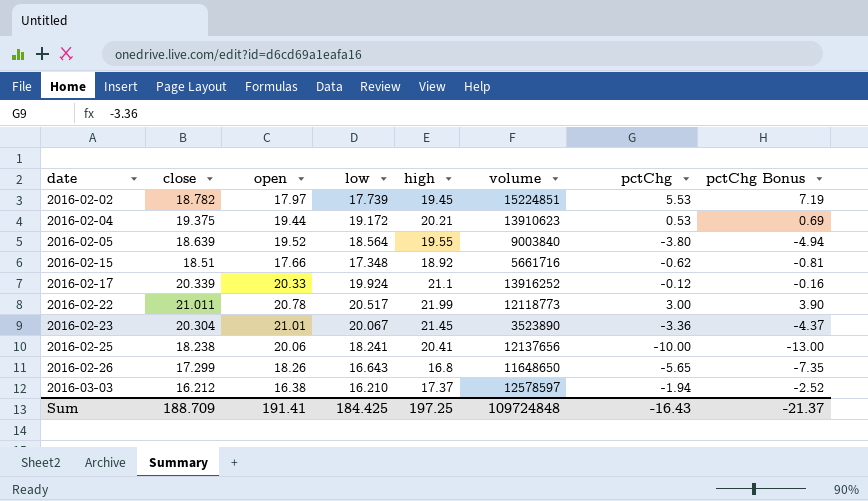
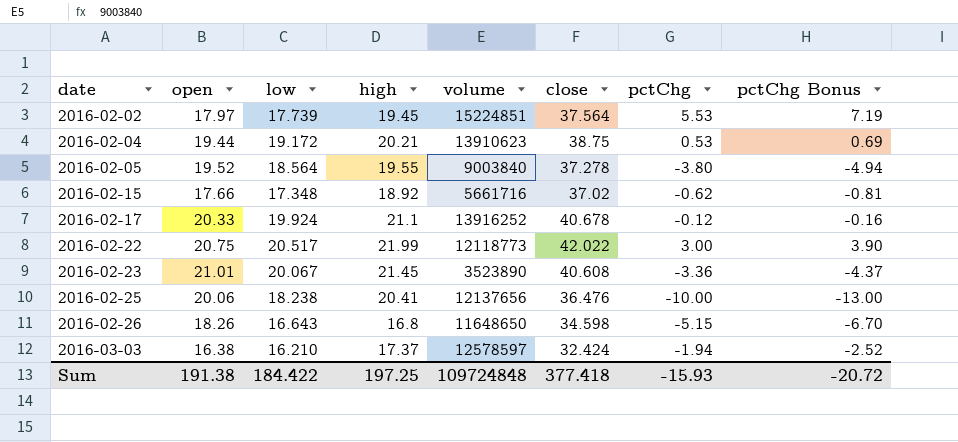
column close | position: 2 -> 6
2016-02-02 | close: 18.782 -> 37.564
2016-02-04 | close: 19.375 -> 38.75
2016-02-05 | close: 18.639 -> 37.278
2016-02-15 | close: 18.51 -> 37.02
2016-02-17 | close: 20.339 -> 40.678
2016-02-22 | open: 20.78 -> 20.75
2016-02-22 | close: 21.011 -> 42.022
2016-02-23 | close: 20.304 -> 40.608
2016-02-25 | low: 18.241 -> 18.238
2016-02-25 | close: 18.238 -> 36.476
2016-02-26 | close: 17.299 -> 34.598
2016-02-26 | pctChg: -5.65 -> -5.15
2016-02-26 | pctChg Bonus: -7.35 -> -6.70
2016-03-03 | close: 16.212 -> 32.424
Sum | open: 191.41 -> 191.38
Sum | low: 184.425 -> 184.422
Sum | close: 188.709 -> 377.418
Sum | pctChg: -16.43 -> -15.93
Sum | pctChg Bonus: -21.37 -> -20.72

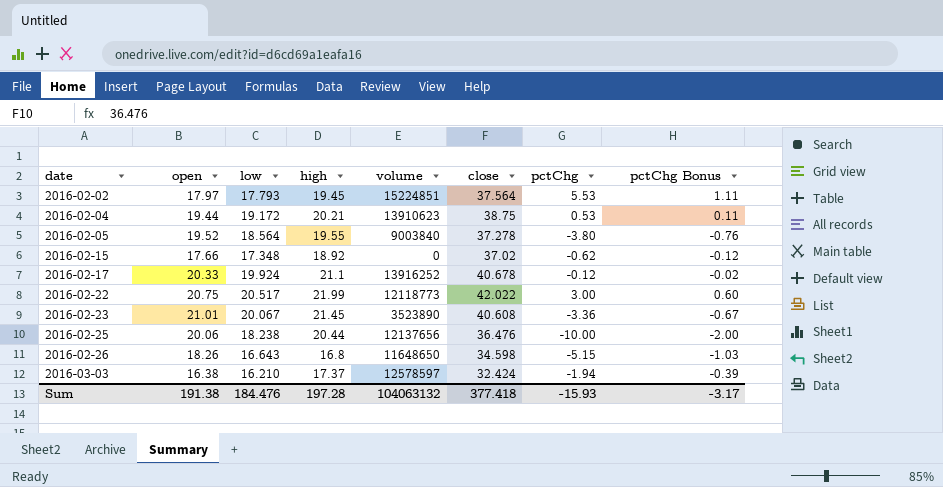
column pctChg Bonus | formula: [pctChg] * 1.3 -> [pctChg] * 0.2
2016-02-02 | low: 17.739 -> 17.793
2016-02-15 | volume: 5661716 -> 0
2016-02-25 | high: 20.41 -> 20.44
Sum | low: 184.422 -> 184.476
Sum | high: 197.25 -> 197.28
Sum | volume: 109724848 -> 104063132
Sum | pctChg Bonus: -20.72 -> -3.17

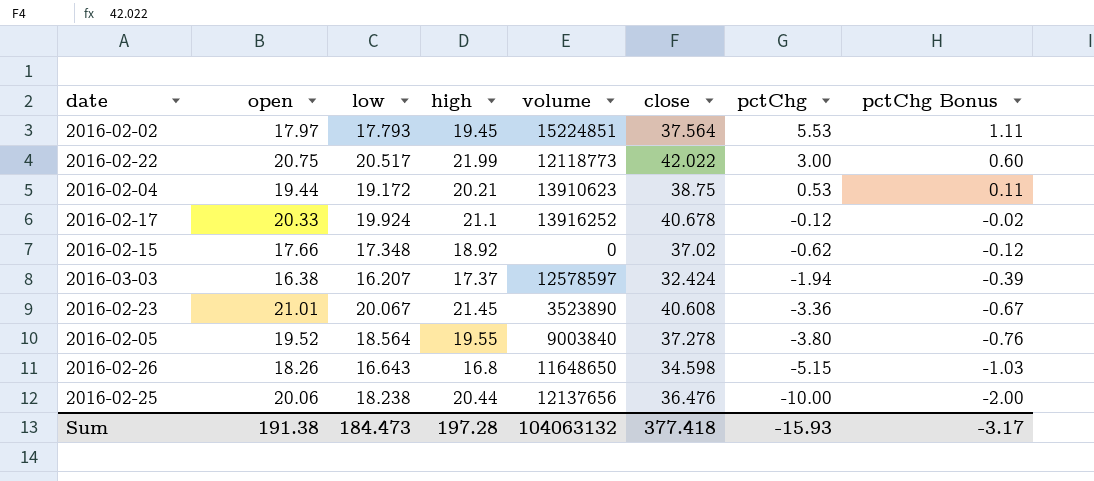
row order: date ascending -> pctChg descending
2016-03-03 | low: 16.210 -> 16.207
Sum | low: 184.476 -> 184.473

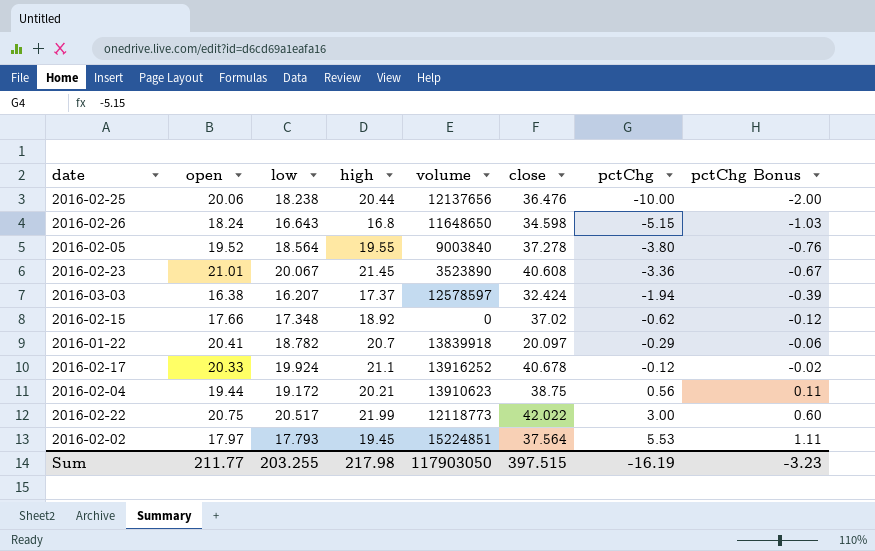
row order: pctChg descending -> pctChg ascending
2016-02-26 | open: 18.26 -> 18.24
row 2016-01-22: none -> 20.41 | 18.782 | 20.7 | 13839918 | 20.097 | -0.29 | -0.06
2016-02-04 | pctChg: 0.53 -> 0.56
Sum | open: 191.38 -> 211.77
Sum | low: 184.473 -> 203.255
Sum | high: 197.28 -> 217.98
Sum | volume: 104063132 -> 117903050
Sum | close: 377.418 -> 397.515
Sum | pctChg: -15.93 -> -16.19
Sum | pctChg Bonus: -3.17 -> -3.23

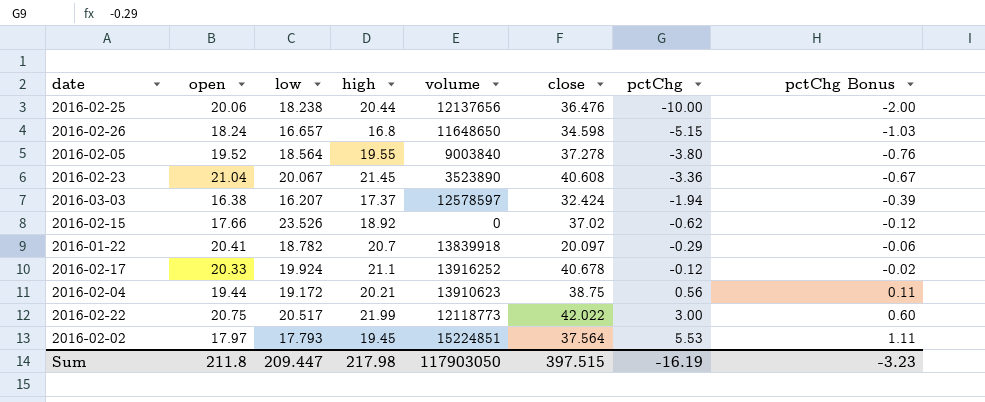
2016-02-26 | low: 16.643 -> 16.657
2016-02-23 | open: 21.01 -> 21.04
2016-02-15 | low: 17.348 -> 23.526
Sum | open: 211.77 -> 211.8
Sum | low: 203.255 -> 209.447

